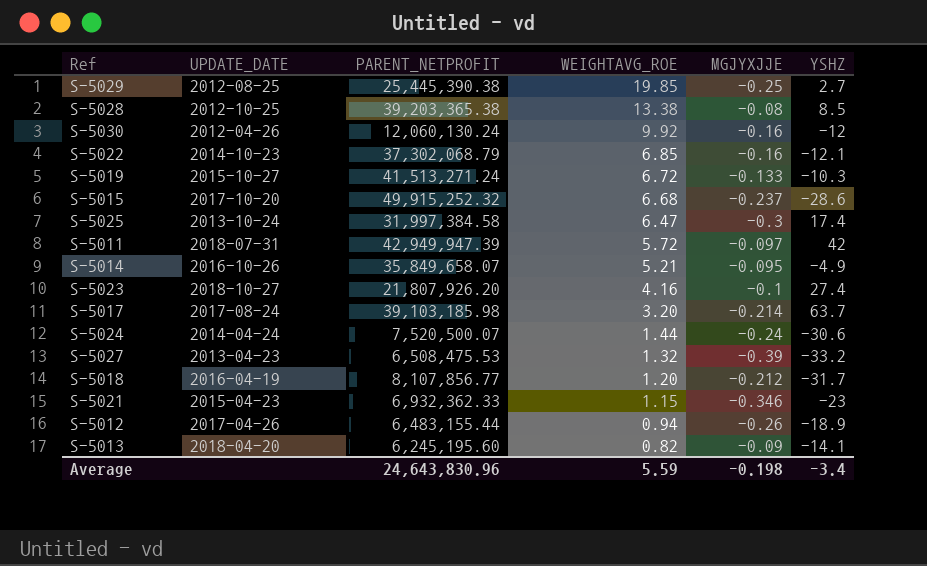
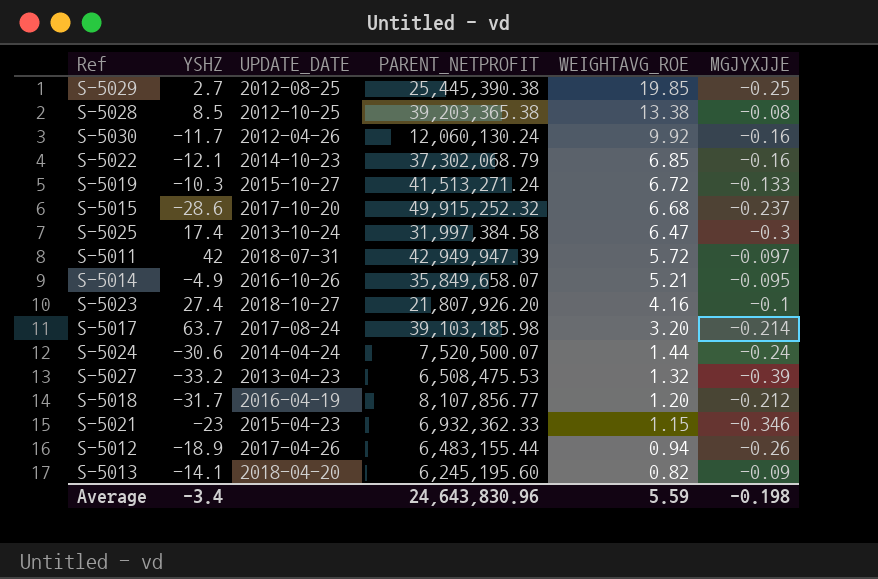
column YSHZ | position: 6 -> 2
S-5030 | YSHZ: -12 -> -11.7

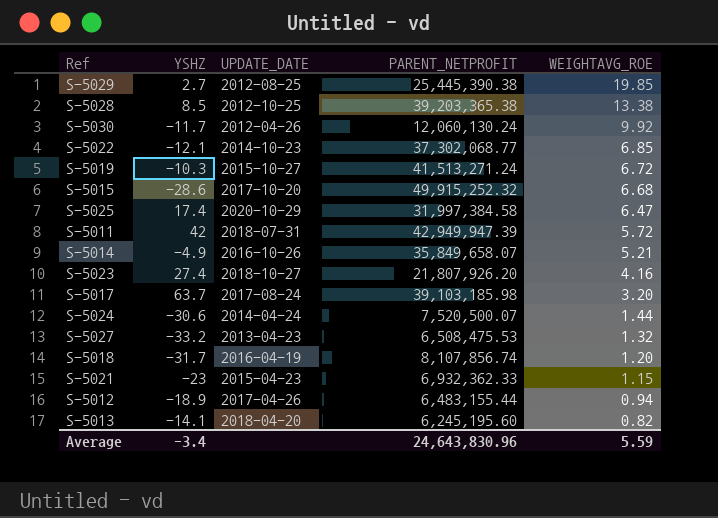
column MGJYXJJE | position: 6 -> none
S-5022 | PARENT_NETPROFIT: 37,302,068.79 -> 37,302,068.77
S-5025 | UPDATE_DATE: 2013-10-24 -> 2020-10-29
S-5018 | PARENT_NETPROFIT: 8,107,856.77 -> 8,107,856.74

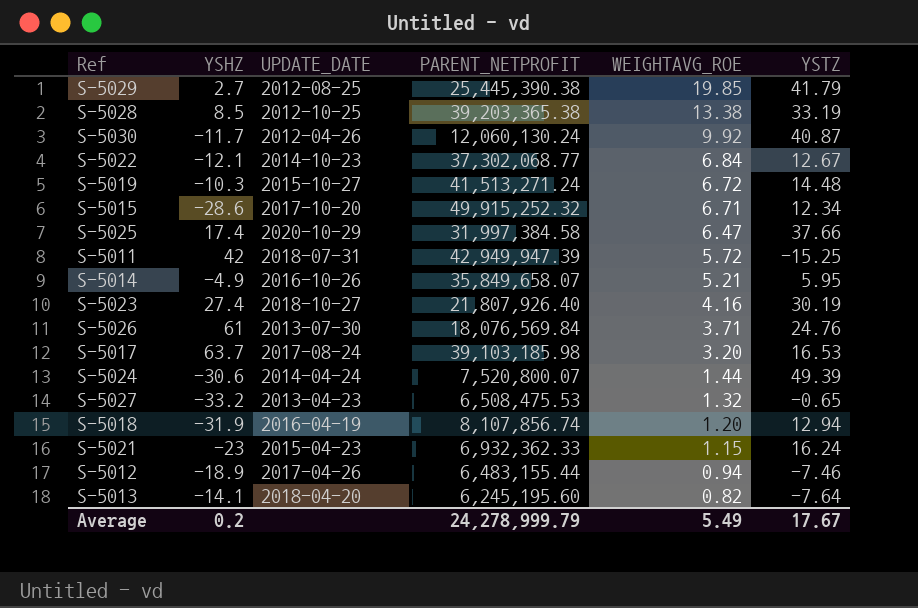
column YSTZ | position: none -> 6
S-5022 | WEIGHTAVG_ROE: 6.85 -> 6.84
S-5015 | WEIGHTAVG_ROE: 6.68 -> 6.71
S-5023 | PARENT_NETPROFIT: 21,807,926.20 -> 21,807,926.40
row S-5026: none -> 61 | 2013-07-30 | 18,076,569.84 | 3.71 | 24.76
S-5024 | PARENT_NETPROFIT: 7,520,500.07 -> 7,520,800.07
S-5018 | YSHZ: -31.7 -> -31.9
Average | YSHZ: -3.4 -> 0.2
Average | PARENT_NETPROFIT: 24,643,830.96 -> 24,278,999.79
Average | WEIGHTAVG_ROE: 5.59 -> 5.49

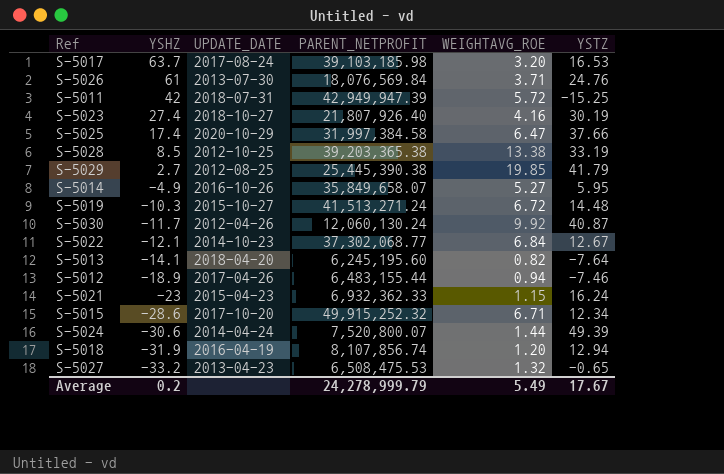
row order: WEIGHTAVG_ROE descending -> YSHZ descending
S-5014 | WEIGHTAVG_ROE: 5.21 -> 5.27

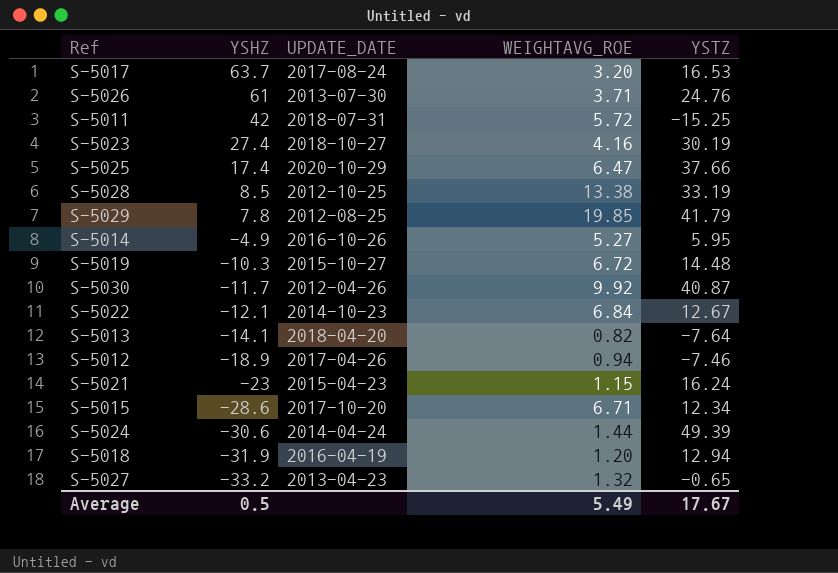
column PARENT_NETPROFIT | position: 4 -> none
S-5029 | YSHZ: 2.7 -> 7.8
Average | YSHZ: 0.2 -> 0.5

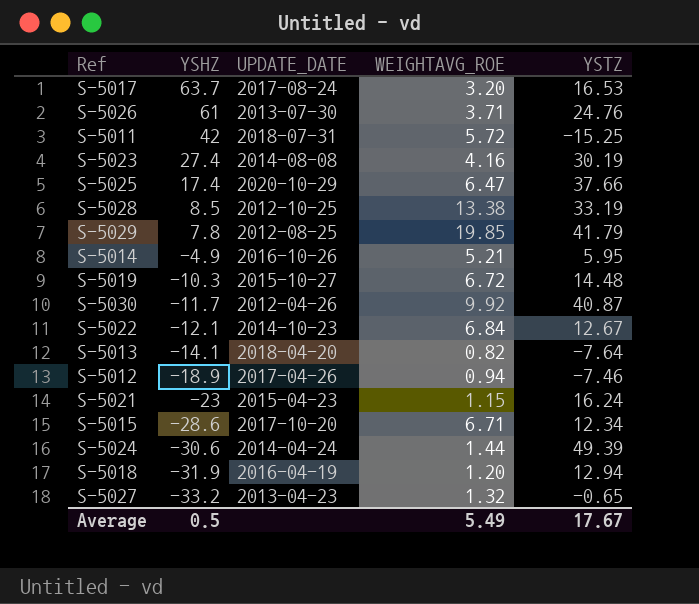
S-5023 | UPDATE_DATE: 2018-10-27 -> 2014-08-08
S-5014 | WEIGHTAVG_ROE: 5.27 -> 5.21

